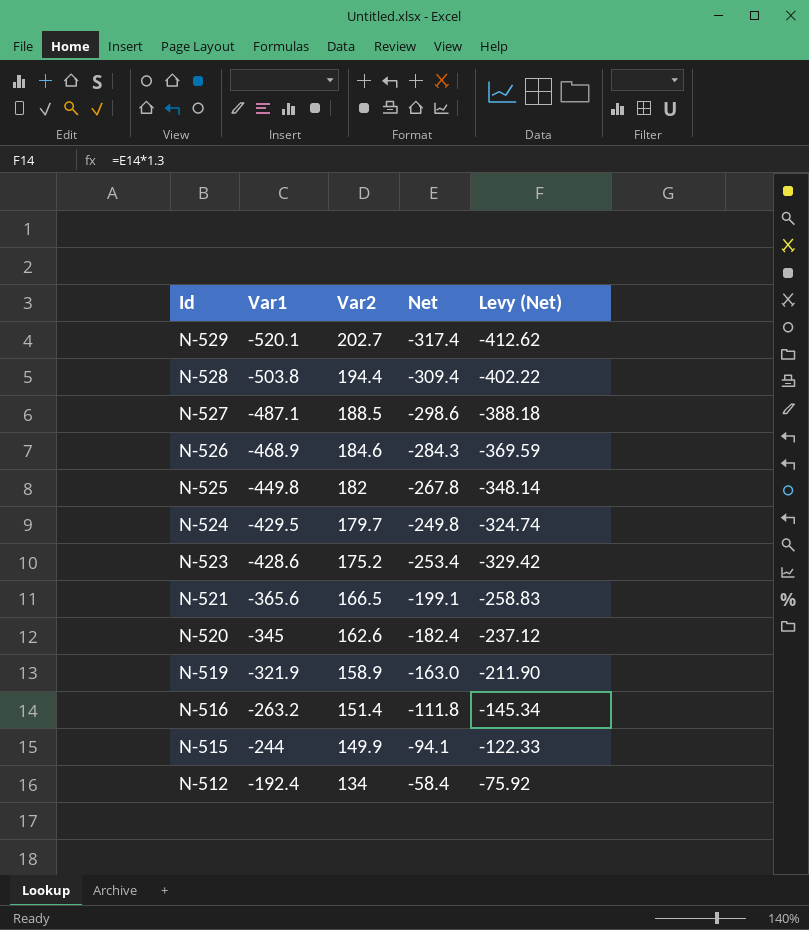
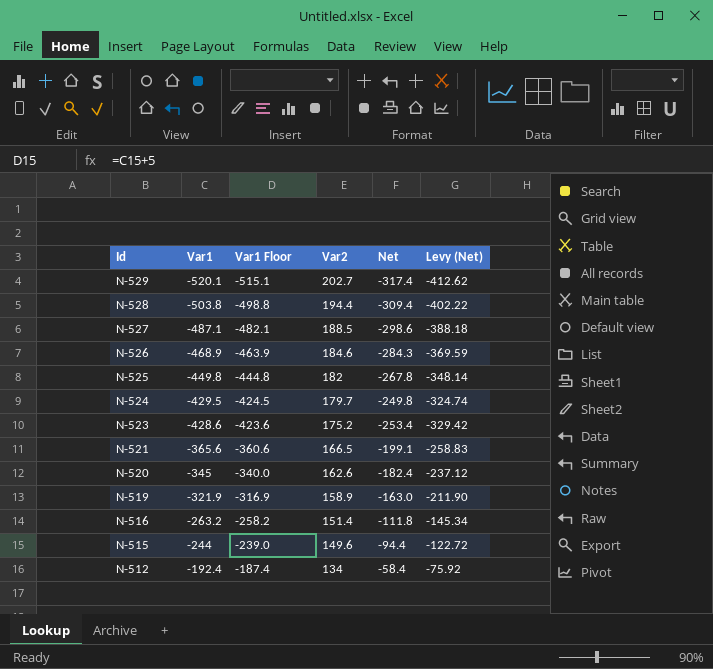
column Var1 Floor | formula: none -> [Var1] + 5
N-515 | Var2: 149.9 -> 149.6
N-515 | Net: -94.1 -> -94.4
N-515 | Levy (Net): -122.33 -> -122.72

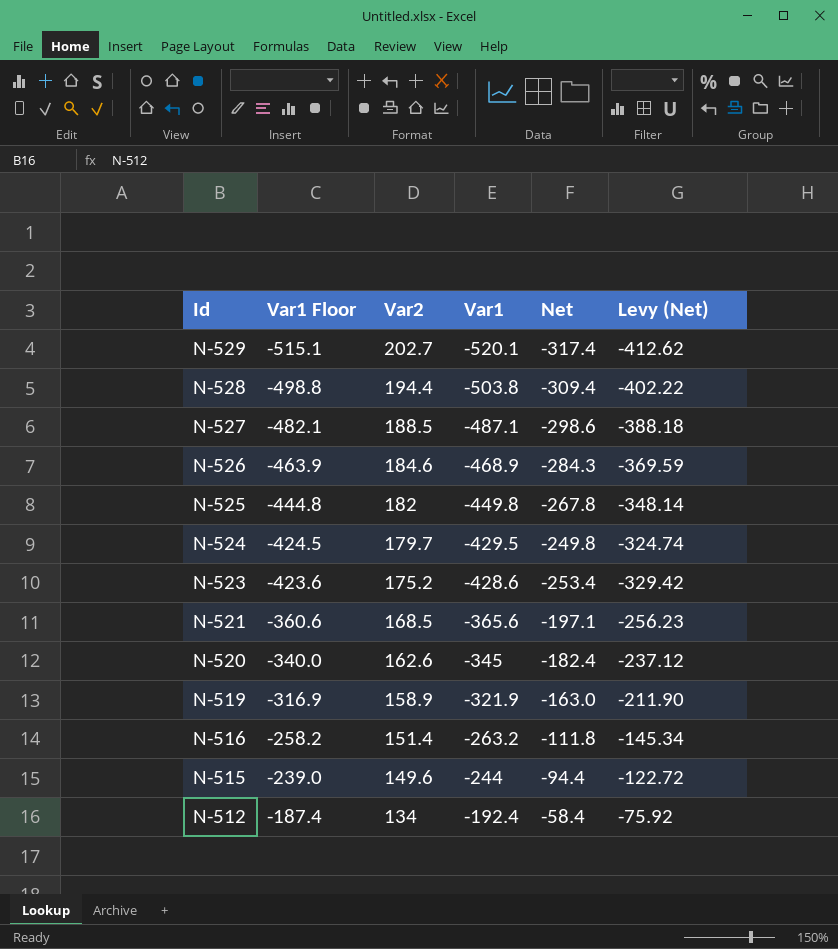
column Var1 | position: 2 -> 4
N-521 | Var2: 166.5 -> 168.5
N-521 | Net: -199.1 -> -197.1
N-521 | Levy (Net): -258.83 -> -256.23

